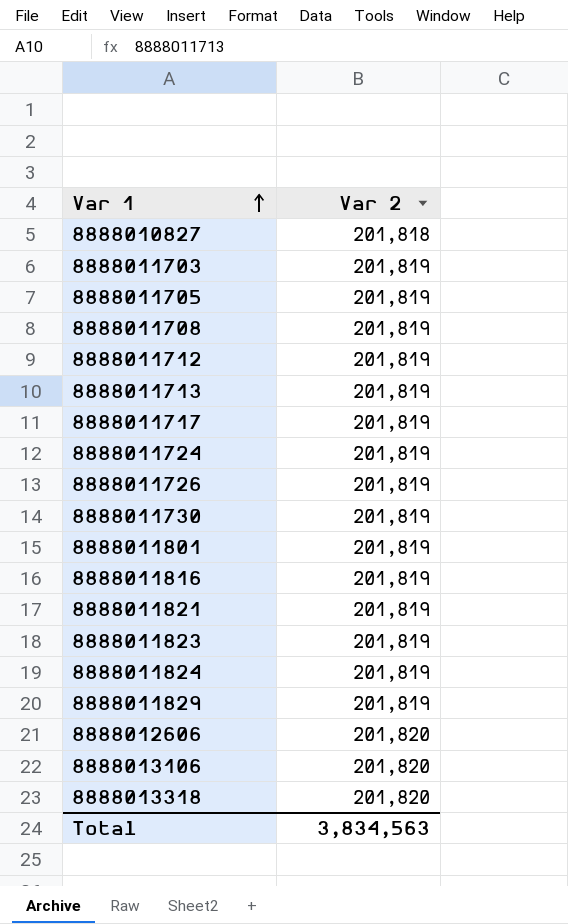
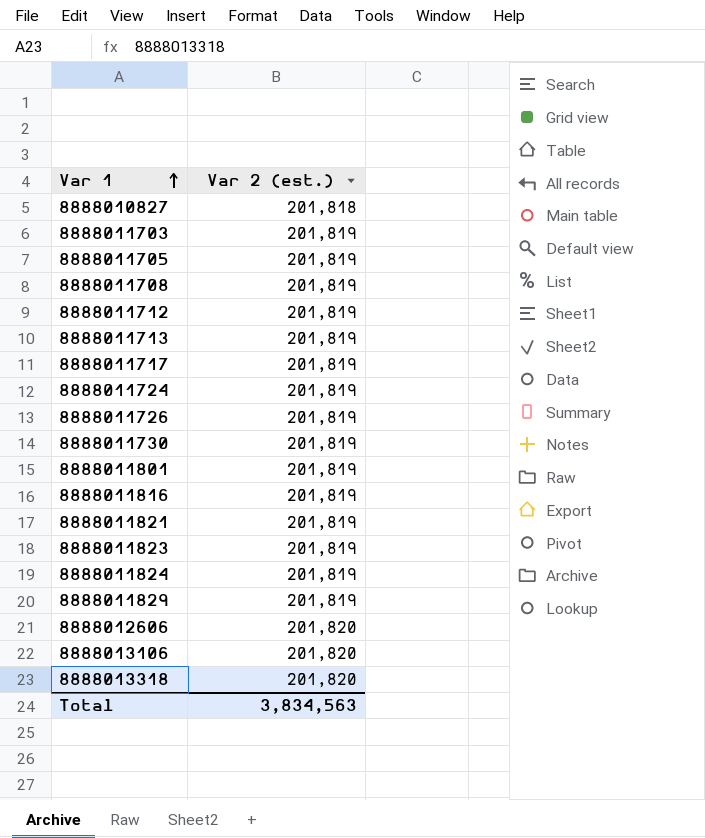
column name: Var 2 -> Var 2 (est.)

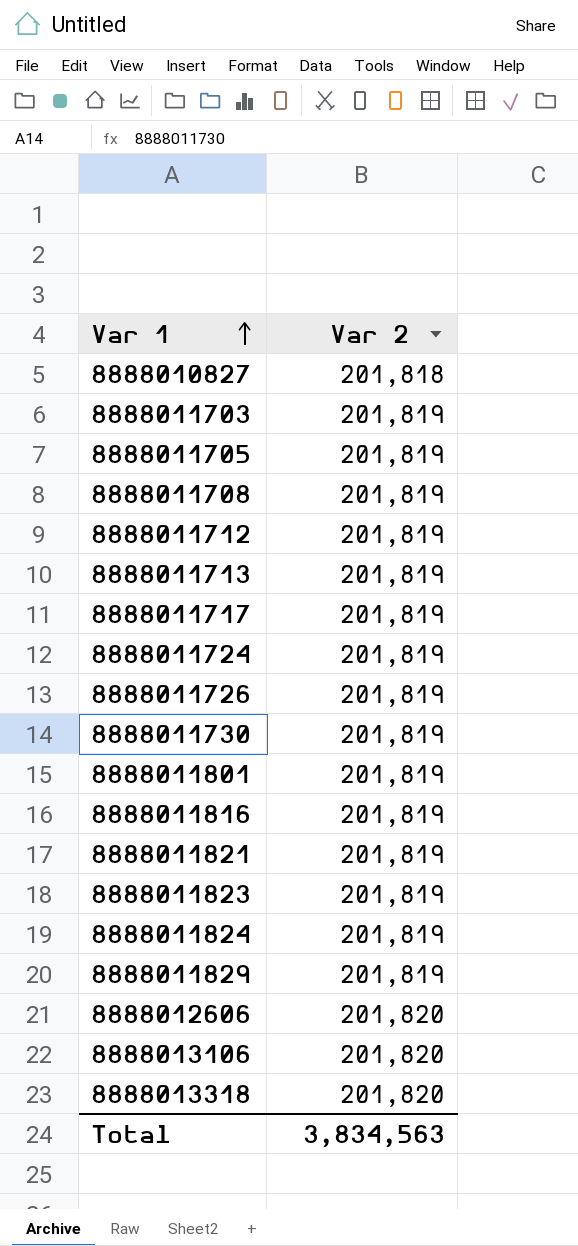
column name: Var 2 (est.) -> Var 2

